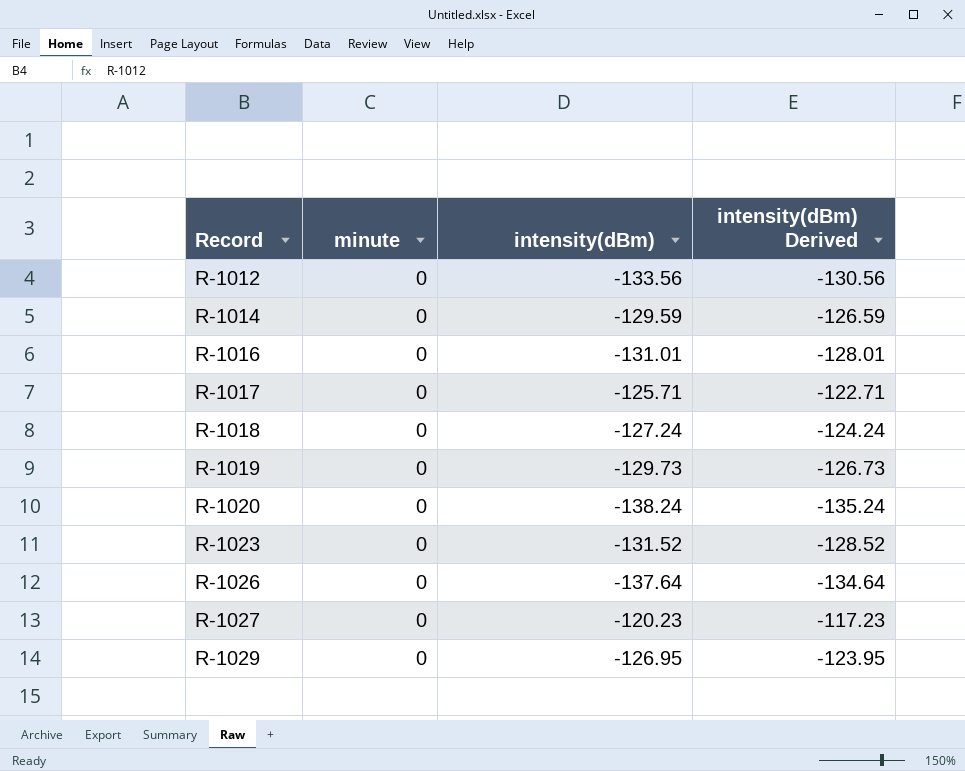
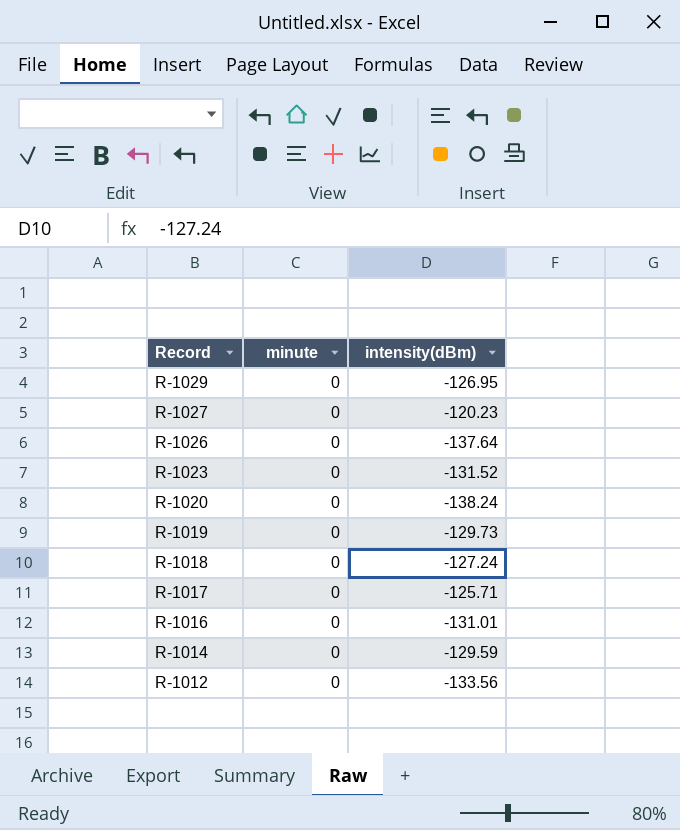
row order: Record ascending -> Record descending
column intensity(dBm) Derived | formula: [intensity(dBm)] + 3 -> none

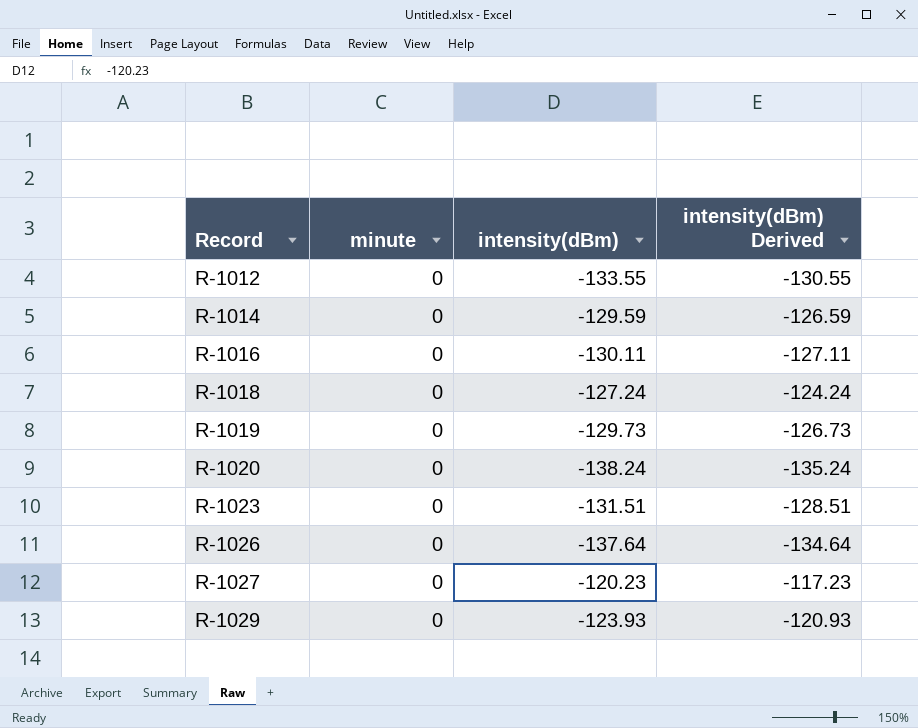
row order: Record descending -> Record ascending
column intensity(dBm) Derived | formula: none -> [intensity(dBm)] + 3
row R-1017: 0 | -125.71 -> none
R-1012 | intensity(dBm): -133.56 -> -133.55
R-1016 | intensity(dBm): -131.01 -> -130.11
R-1023 | intensity(dBm): -131.52 -> -131.51
R-1029 | intensity(dBm): -126.95 -> -123.93

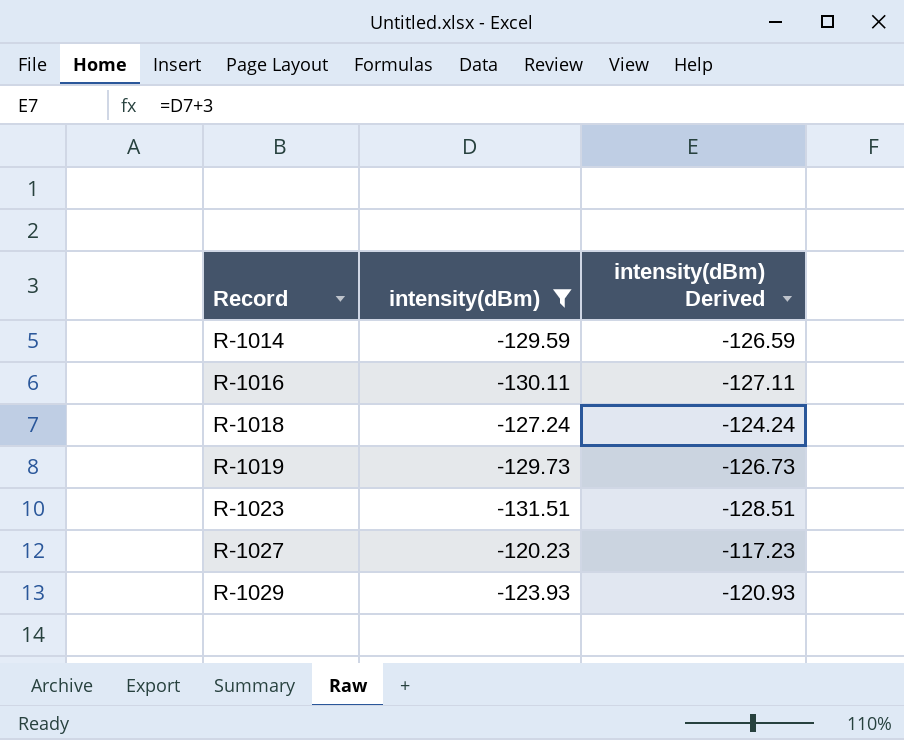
filter: none -> intensity(dBm) >= -131.51
column minute | position: 2 -> none

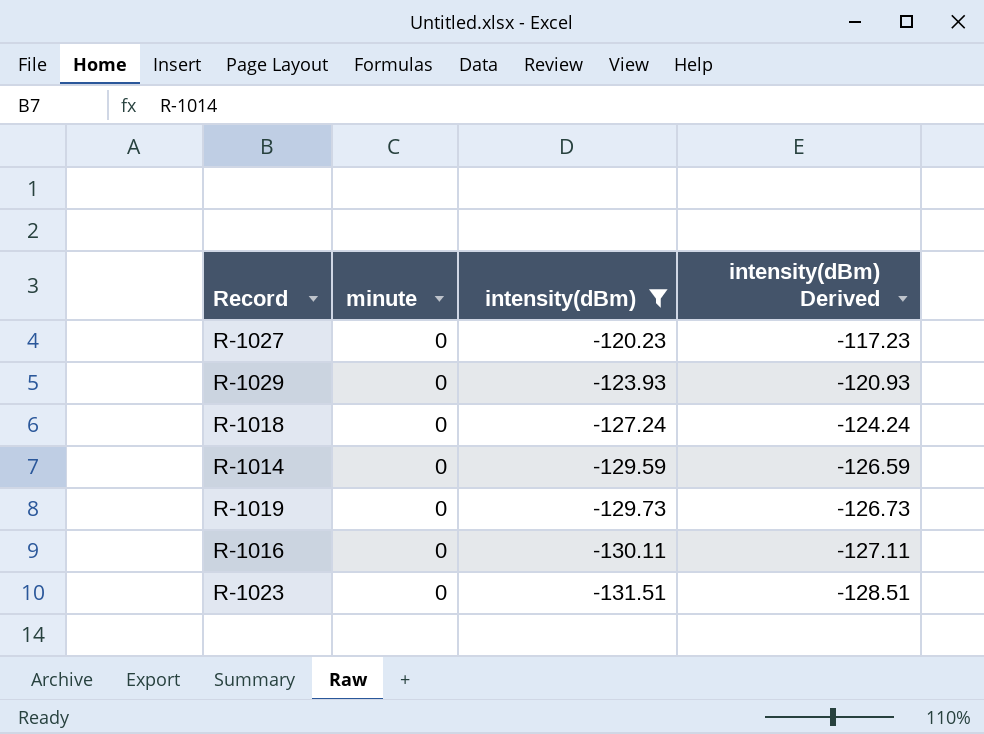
row order: Record ascending -> intensity(dBm) descending
column minute | position: none -> 2

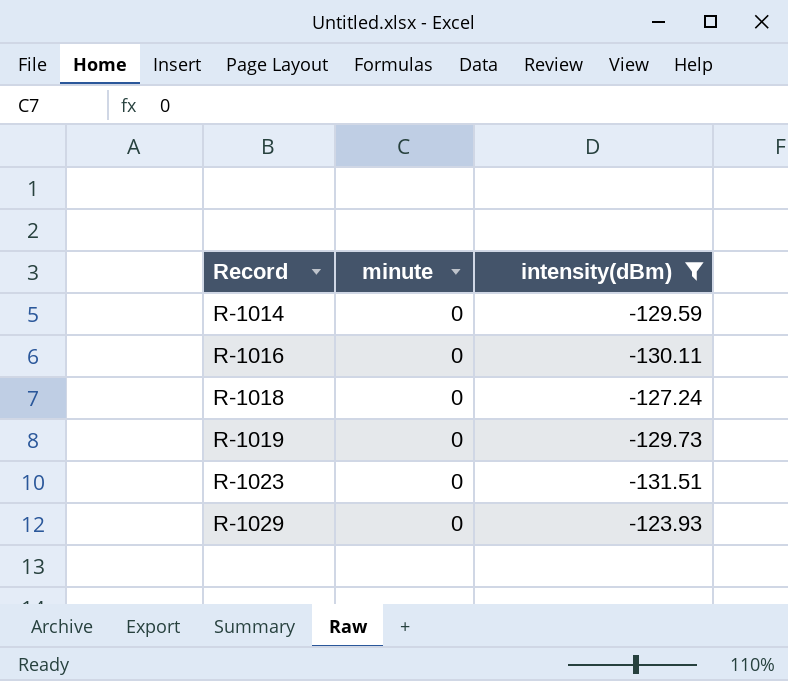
row order: intensity(dBm) descending -> Record ascending
column intensity(dBm) Derived | formula: [intensity(dBm)] + 3 -> none
row R-1027: 0 | -120.23 | -117.23 -> none

